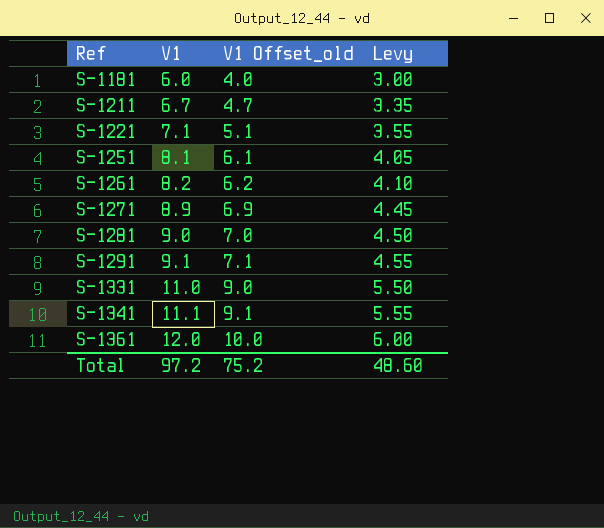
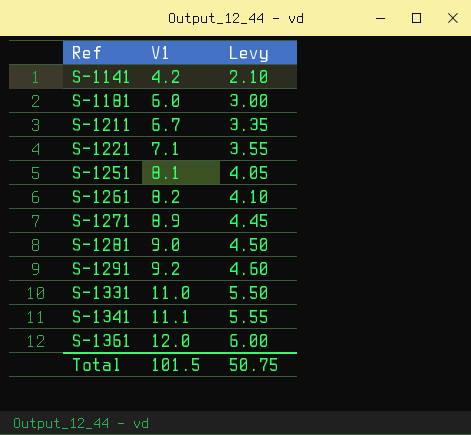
column V1 Offset_old | formula: [V1] - 2 -> none
row S-1141: none -> 4.2 | 2.10
S-1291 | V1: 9.1 -> 9.2
S-1291 | Levy: 4.55 -> 4.60
Total | V1: 97.2 -> 101.5
Total | Levy: 48.60 -> 50.75

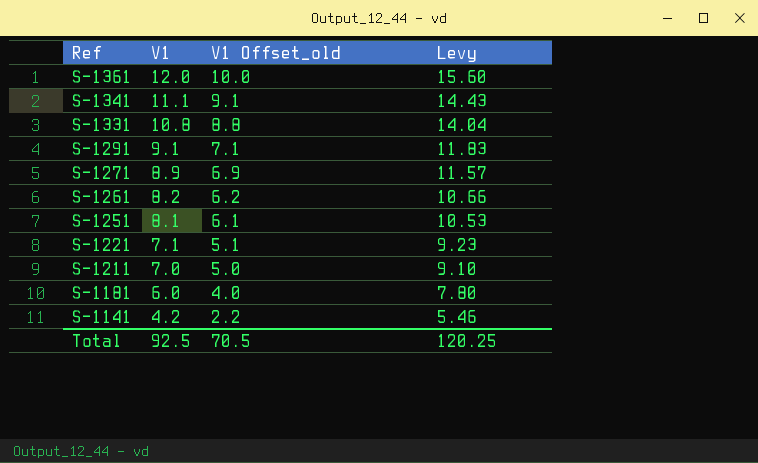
row order: Ref ascending -> Ref descending
column V1 Offset_old | formula: none -> [V1] - 2
column Levy | formula: [V1] * 0.5 -> [V1] * 1.3
row S-1281: 9.0 | 4.50 -> none
S-1331 | V1: 11.0 -> 10.8
S-1291 | V1: 9.2 -> 9.1
S-1211 | V1: 6.7 -> 7.0
Total | V1: 101.5 -> 92.5
Total | Levy: 50.75 -> 120.25

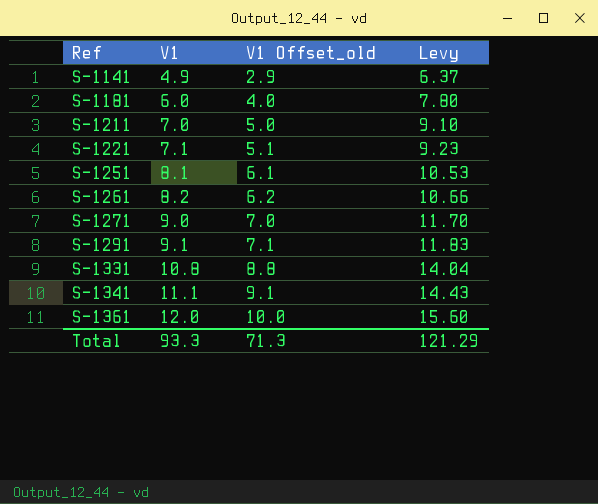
row order: Ref descending -> Ref ascending
S-1141 | V1: 4.2 -> 4.9
S-1141 | V1 Offset_old: 2.2 -> 2.9
S-1141 | Levy: 5.46 -> 6.37
S-1271 | V1: 8.9 -> 9.0
S-1271 | V1 Offset_old: 6.9 -> 7.0
S-1271 | Levy: 11.57 -> 11.70
Total | V1: 92.5 -> 93.3
Total | V1 Offset_old: 70.5 -> 71.3
Total | Levy: 120.25 -> 121.29

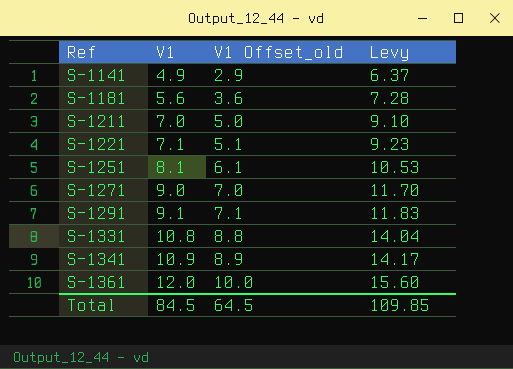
row S-1261: 8.2 | 6.2 | 10.66 -> none
S-1181 | V1: 6.0 -> 5.6
S-1181 | V1 Offset_old: 4.0 -> 3.6
S-1181 | Levy: 7.80 -> 7.28
S-1341 | V1: 11.1 -> 10.9
S-1341 | V1 Offset_old: 9.1 -> 8.9
S-1341 | Levy: 14.43 -> 14.17
Total | V1: 93.3 -> 84.5
Total | V1 Offset_old: 71.3 -> 64.5
Total | Levy: 121.29 -> 109.85

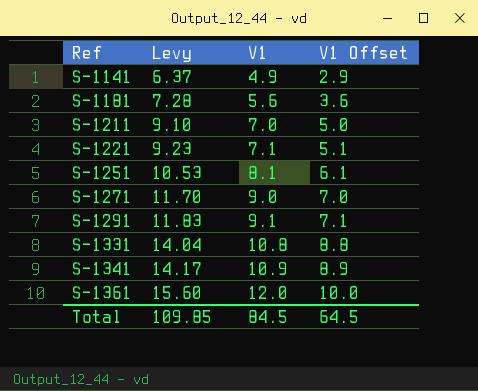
column Levy | position: 4 -> 2
column name: V1 Offset_old -> V1 Offset

